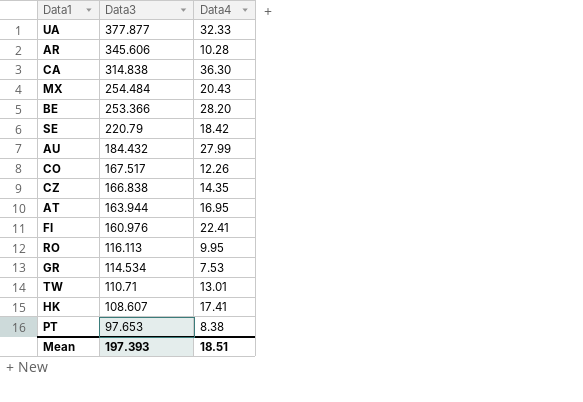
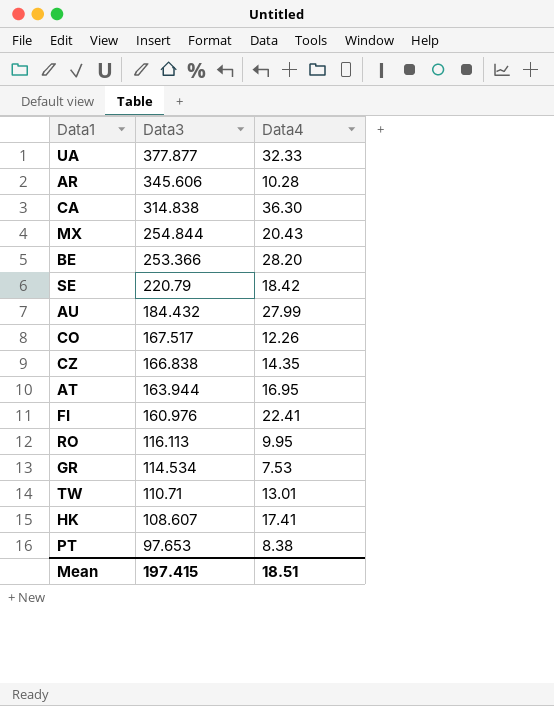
MX | Data3: 254.484 -> 254.844
Mean | Data3: 197.393 -> 197.415

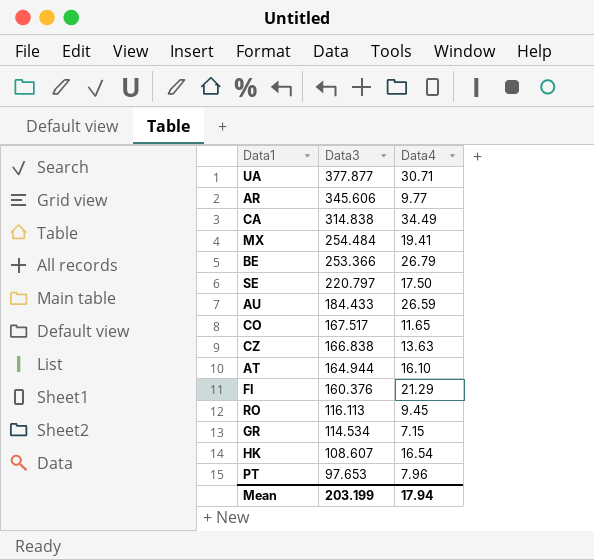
row TW: 110.71 | 13.01 -> none
UA | Data4: 32.33 -> 30.71
AR | Data4: 10.28 -> 9.77
CA | Data4: 36.30 -> 34.49
MX | Data3: 254.844 -> 254.484
MX | Data4: 20.43 -> 19.41
BE | Data4: 28.20 -> 26.79
SE | Data3: 220.79 -> 220.797
SE | Data4: 18.42 -> 17.50
AU | Data3: 184.432 -> 184.433
AU | Data4: 27.99 -> 26.59
CO | Data4: 12.26 -> 11.65
CZ | Data4: 14.35 -> 13.63
AT | Data3: 163.944 -> 164.944
AT | Data4: 16.95 -> 16.10
FI | Data3: 160.976 -> 160.376
FI | Data4: 22.41 -> 21.29
RO | Data4: 9.95 -> 9.45
GR | Data4: 7.53 -> 7.15
HK | Data4: 17.41 -> 16.54
PT | Data4: 8.38 -> 7.96
Mean | Data3: 197.415 -> 203.199
Mean | Data4: 18.51 -> 17.94

